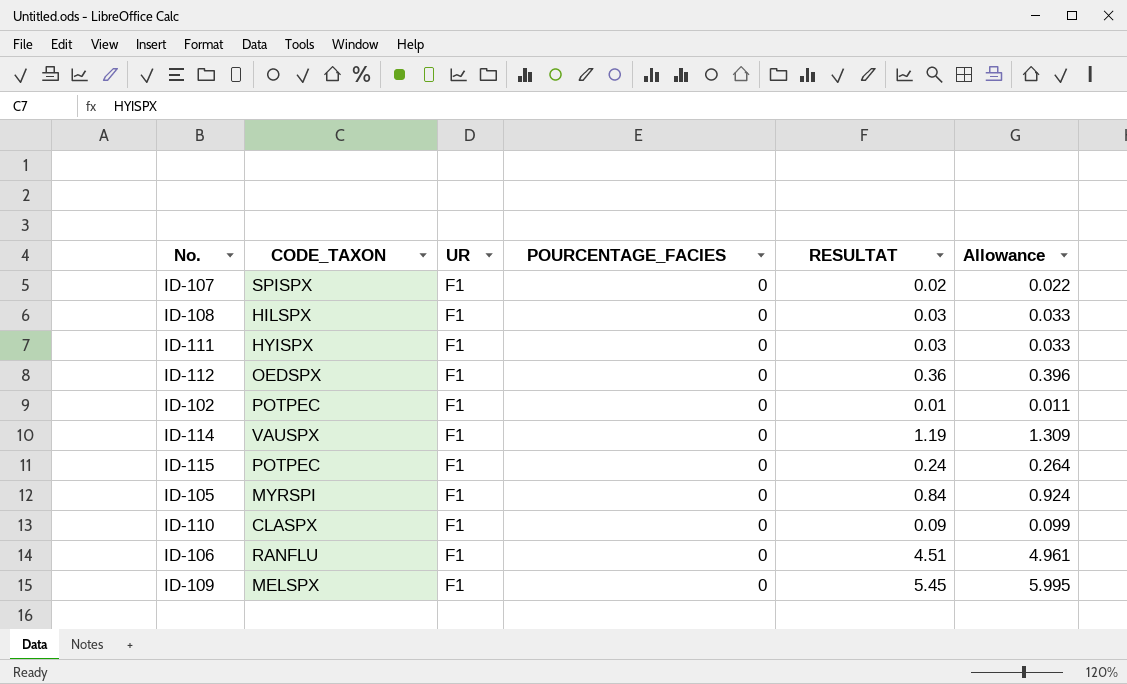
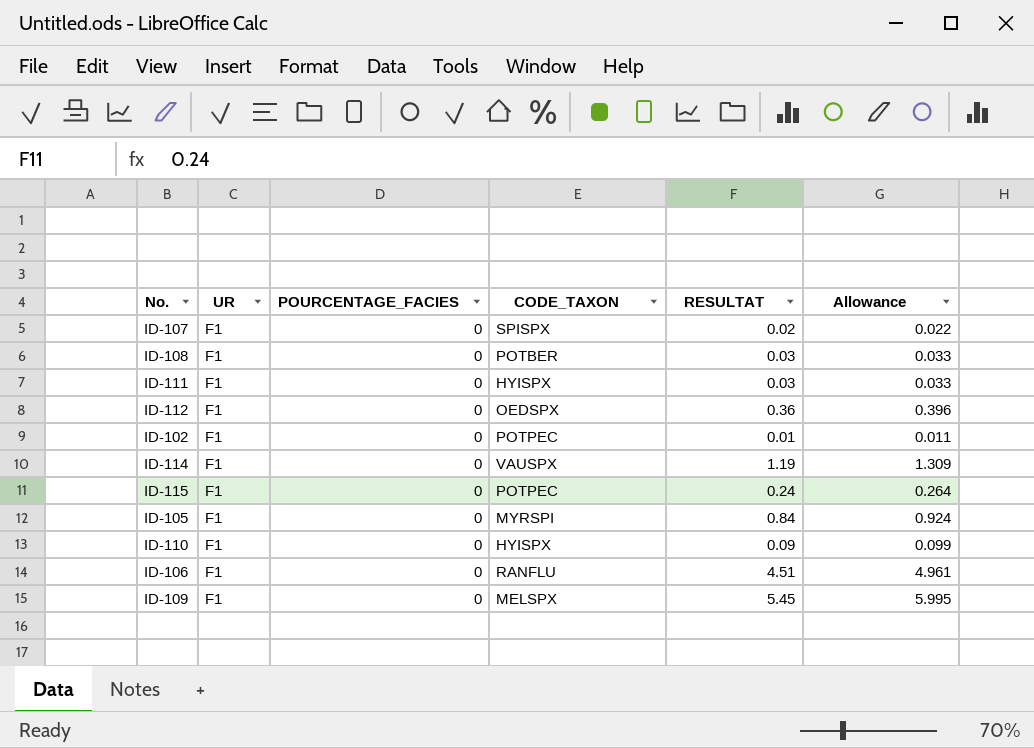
column CODE_TAXON | position: 2 -> 4
ID-108 | CODE_TAXON: HILSPX -> POTBER
ID-110 | CODE_TAXON: CLASPX -> HYISPX

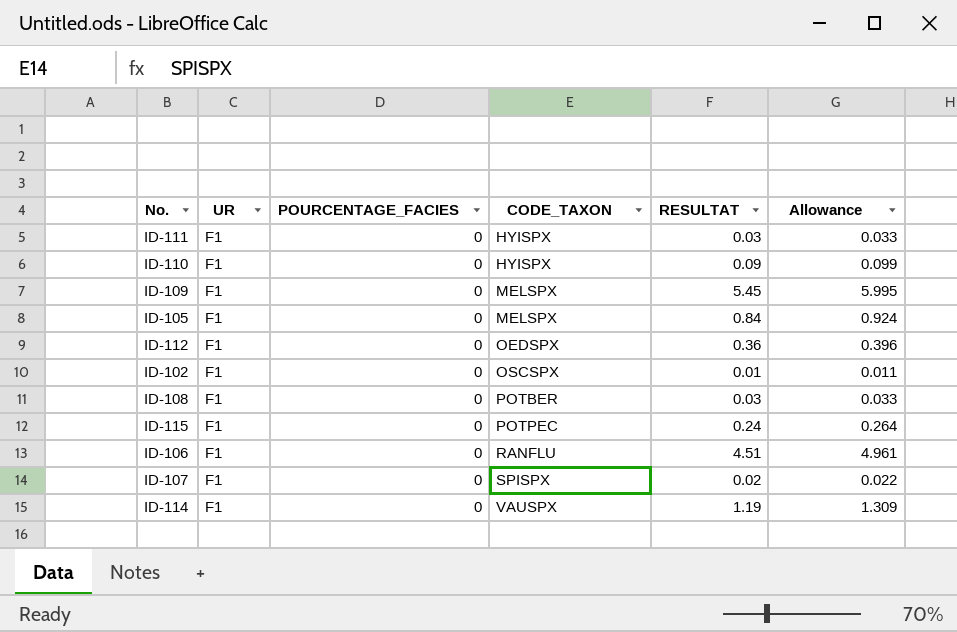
row order: none -> CODE_TAXON ascending
ID-105 | CODE_TAXON: MYRSPI -> MELSPX
ID-102 | CODE_TAXON: POTPEC -> OSCSPX

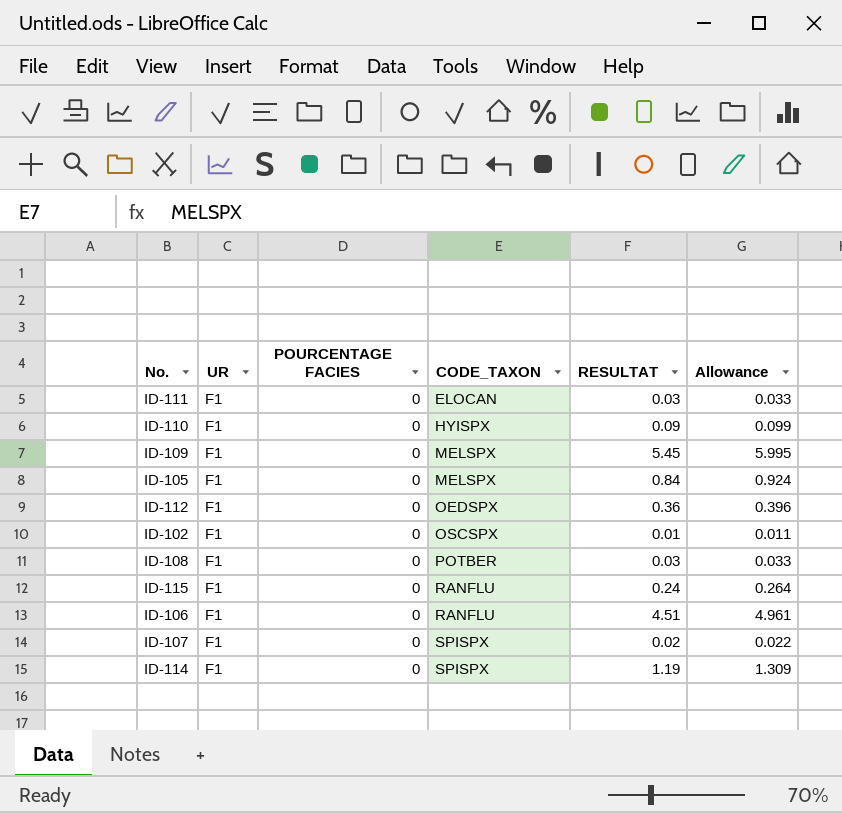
column name: POURCENTAGE_FACIES -> POURCENTAGE FACIES
ID-111 | CODE_TAXON: HYISPX -> ELOCAN
ID-115 | CODE_TAXON: POTPEC -> RANFLU
ID-114 | CODE_TAXON: VAUSPX -> SPISPX

